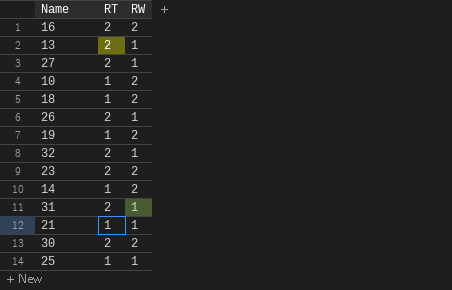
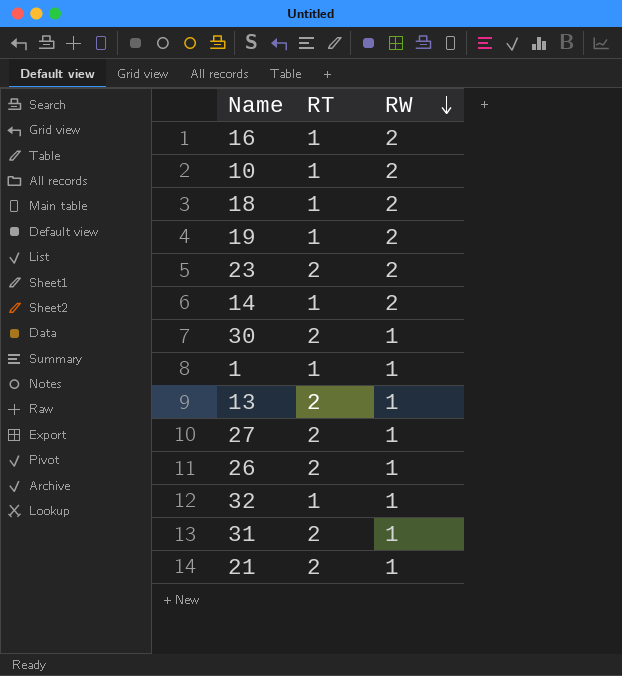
row order: none -> RW descending
row 25: 1 | 1 -> none
16 | RT: 2 -> 1
30 | RW: 2 -> 1
row 1: none -> 1 | 1
32 | RT: 2 -> 1
21 | RT: 1 -> 2

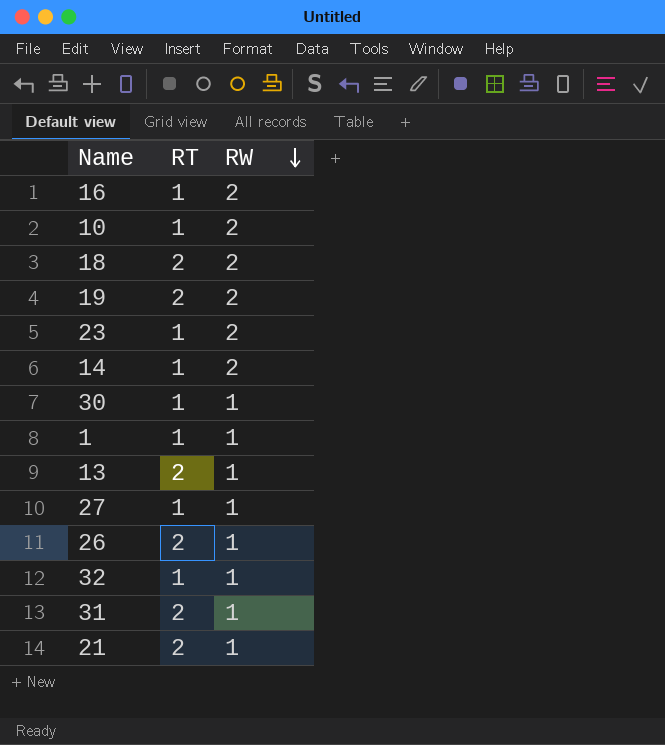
18 | RT: 1 -> 2
19 | RT: 1 -> 2
23 | RT: 2 -> 1
30 | RT: 2 -> 1
27 | RT: 2 -> 1

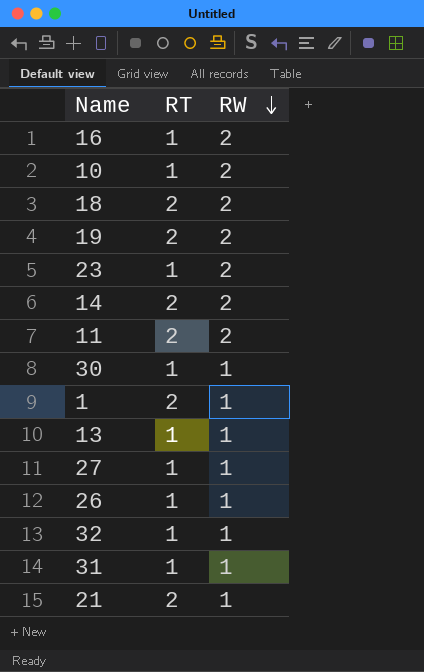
14 | RT: 1 -> 2
row 11: none -> 2 | 2
1 | RT: 1 -> 2
13 | RT: 2 -> 1
26 | RT: 2 -> 1
31 | RT: 2 -> 1

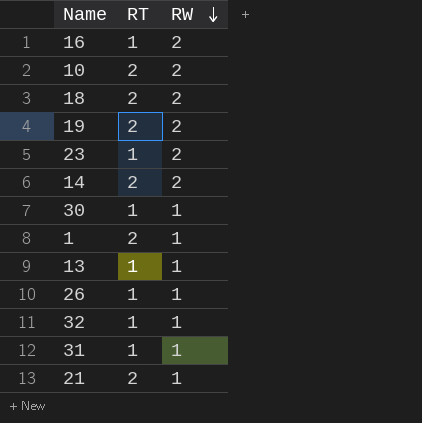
row 11: 2 | 2 -> none
row 27: 1 | 1 -> none
10 | RT: 1 -> 2

